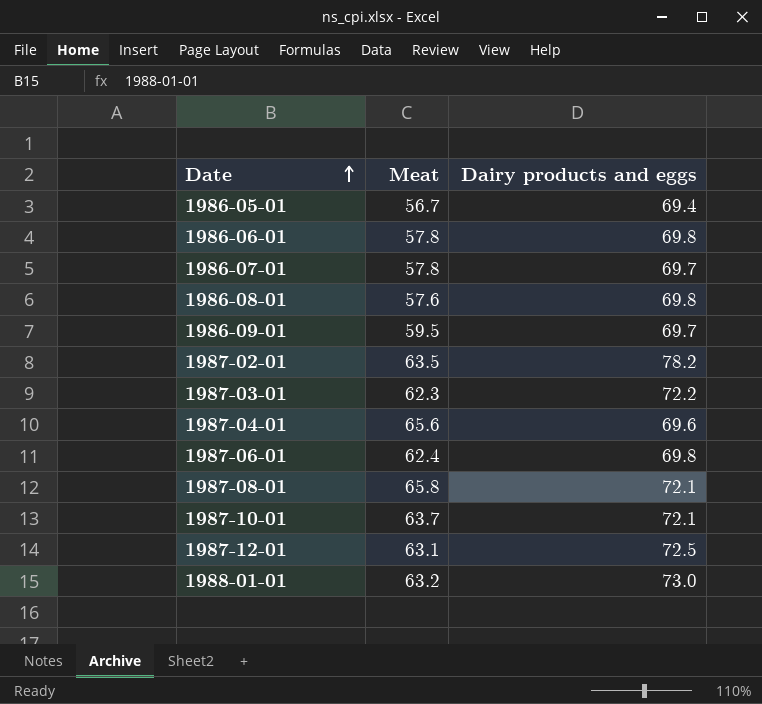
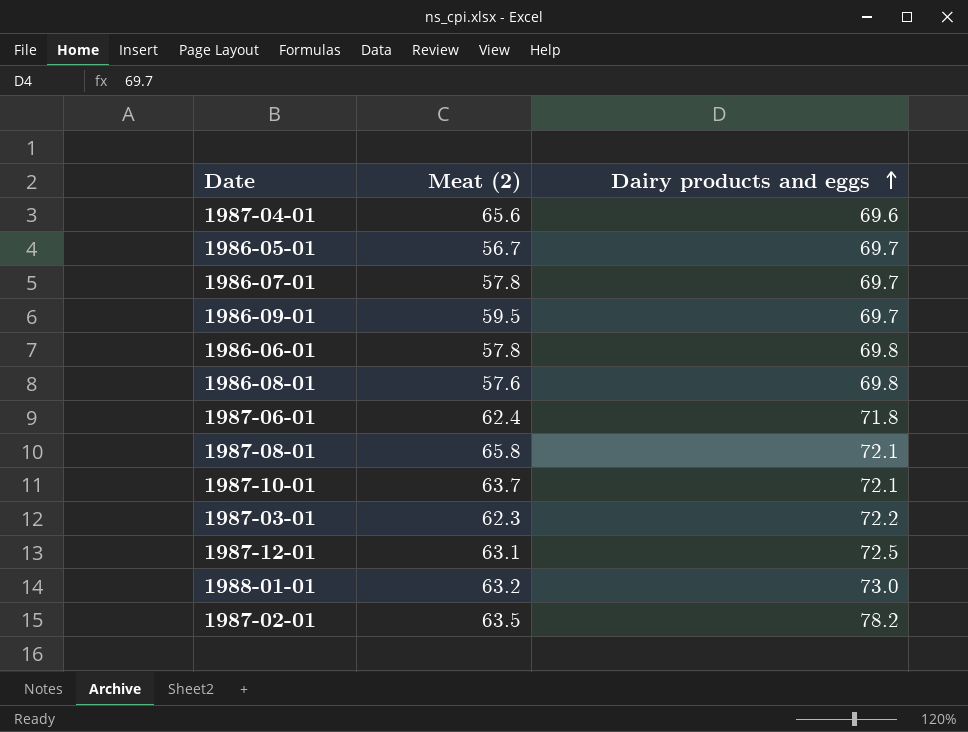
row order: Date ascending -> Dairy products and eggs ascending
column name: Meat -> Meat (2)
1986-05-01 | Dairy products and eggs: 69.4 -> 69.7
1987-06-01 | Dairy products and eggs: 69.8 -> 71.8

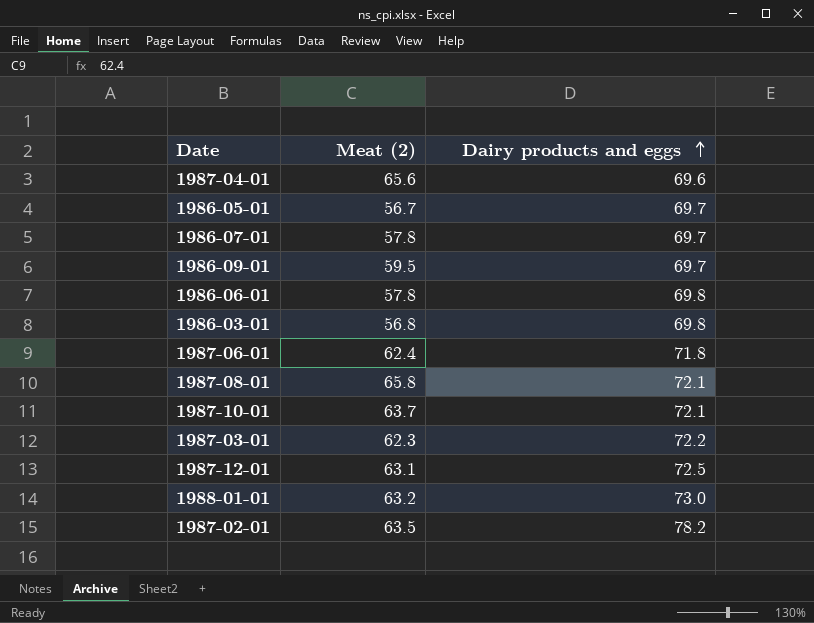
row 1986-08-01: 57.6 | 69.8 -> none
row 1986-03-01: none -> 56.8 | 69.8

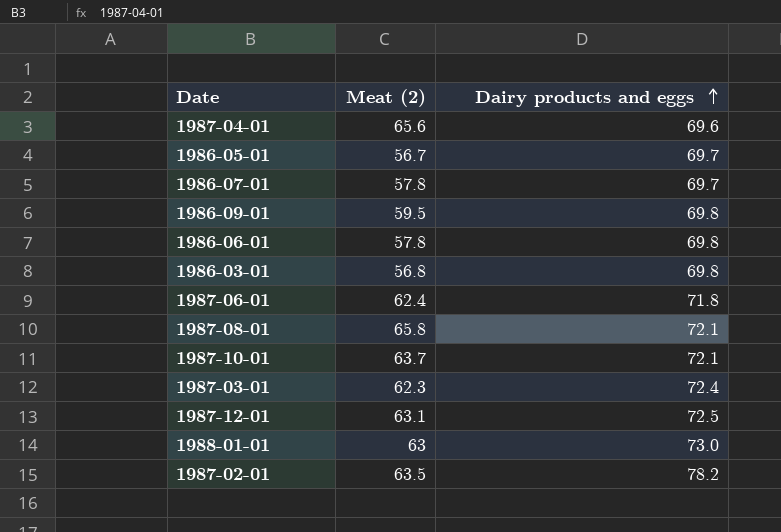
1986-09-01 | Dairy products and eggs: 69.7 -> 69.8
1987-03-01 | Dairy products and eggs: 72.2 -> 72.4
1988-01-01 | Meat (2): 63.2 -> 63

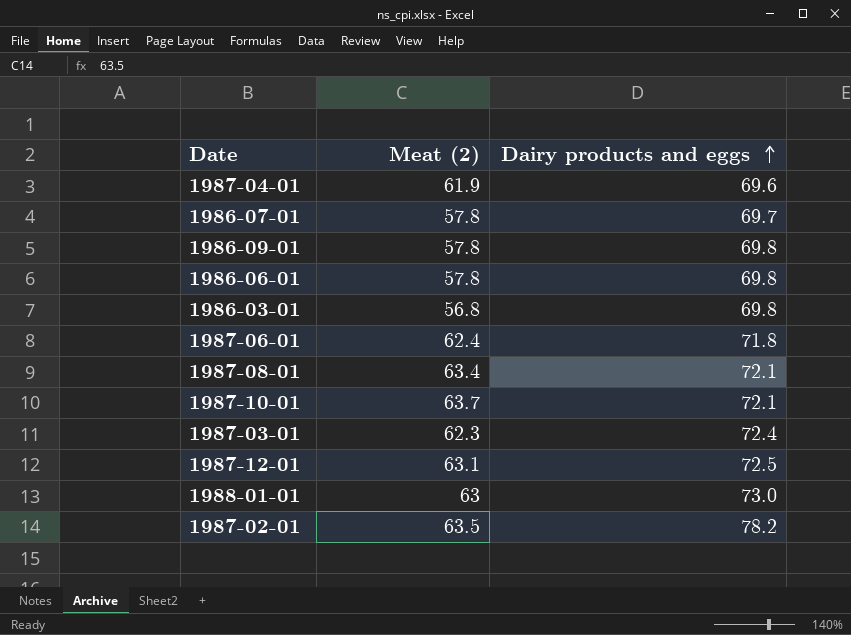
row 1986-05-01: 56.7 | 69.7 -> none
1987-04-01 | Meat (2): 65.6 -> 61.9
1986-09-01 | Meat (2): 59.5 -> 57.8
1987-08-01 | Meat (2): 65.8 -> 63.4

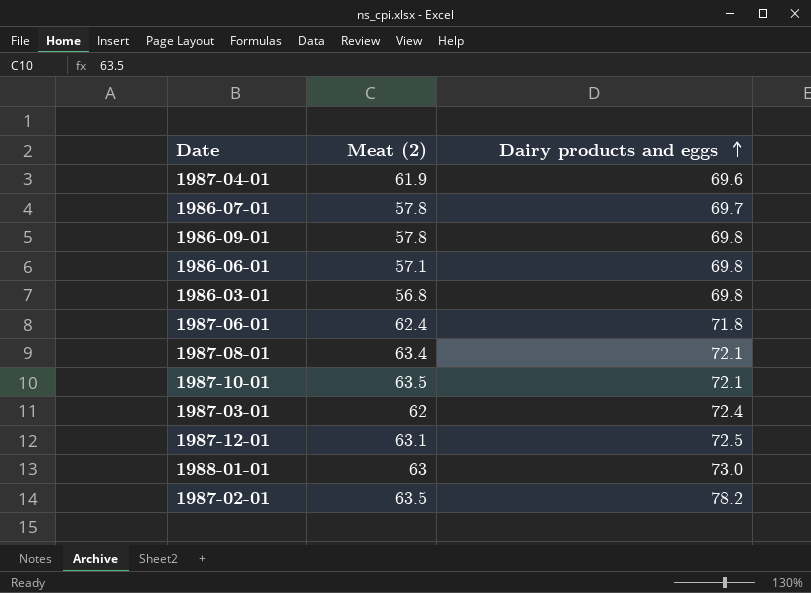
1986-06-01 | Meat (2): 57.8 -> 57.1
1987-10-01 | Meat (2): 63.7 -> 63.5
1987-03-01 | Meat (2): 62.3 -> 62

